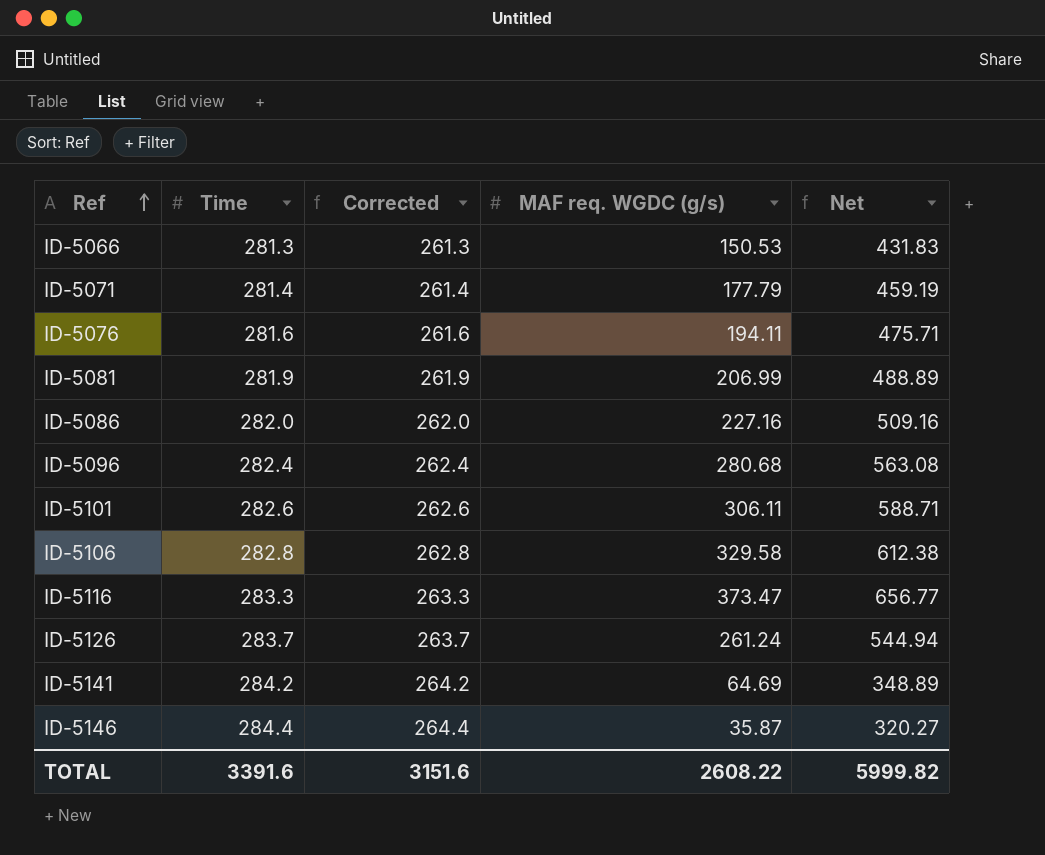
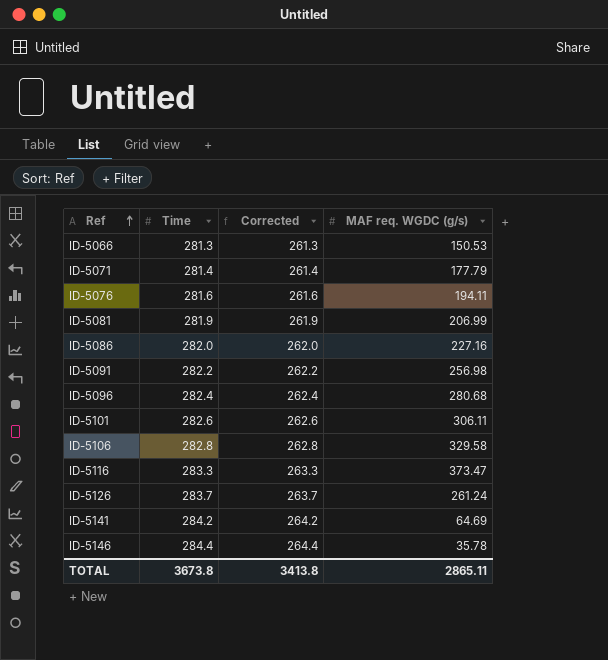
column Net | formula: [Time] + [MAF req. WGDC (g/s)] -> none
row ID-5091: none -> 282.2 | 262.2 | 256.98
ID-5146 | MAF req. WGDC (g/s): 35.87 -> 35.78
TOTAL | Time: 3391.6 -> 3673.8
TOTAL | Corrected: 3151.6 -> 3413.8
TOTAL | MAF req. WGDC (g/s): 2608.22 -> 2865.11

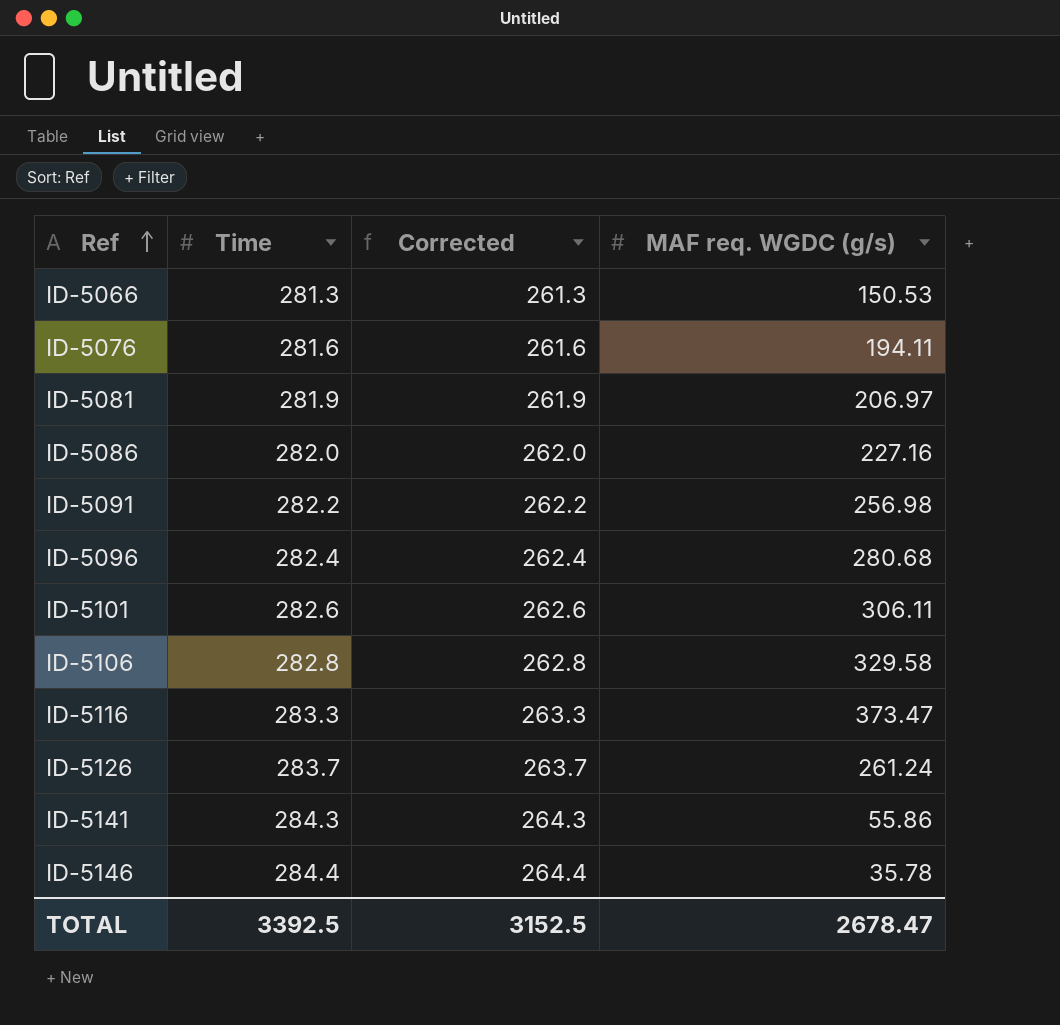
row ID-5071: 281.4 | 261.4 | 177.79 -> none
ID-5081 | MAF req. WGDC (g/s): 206.99 -> 206.97
ID-5141 | Time: 284.2 -> 284.3
ID-5141 | Corrected: 264.2 -> 264.3
ID-5141 | MAF req. WGDC (g/s): 64.69 -> 55.86
TOTAL | Time: 3673.8 -> 3392.5
TOTAL | Corrected: 3413.8 -> 3152.5
TOTAL | MAF req. WGDC (g/s): 2865.11 -> 2678.47

